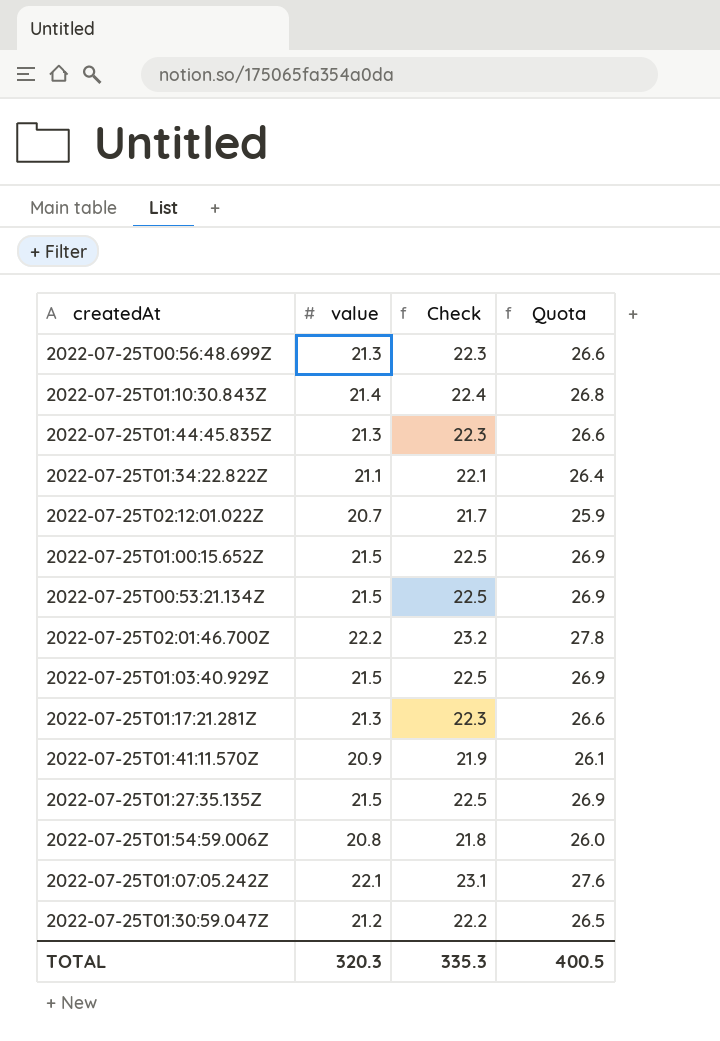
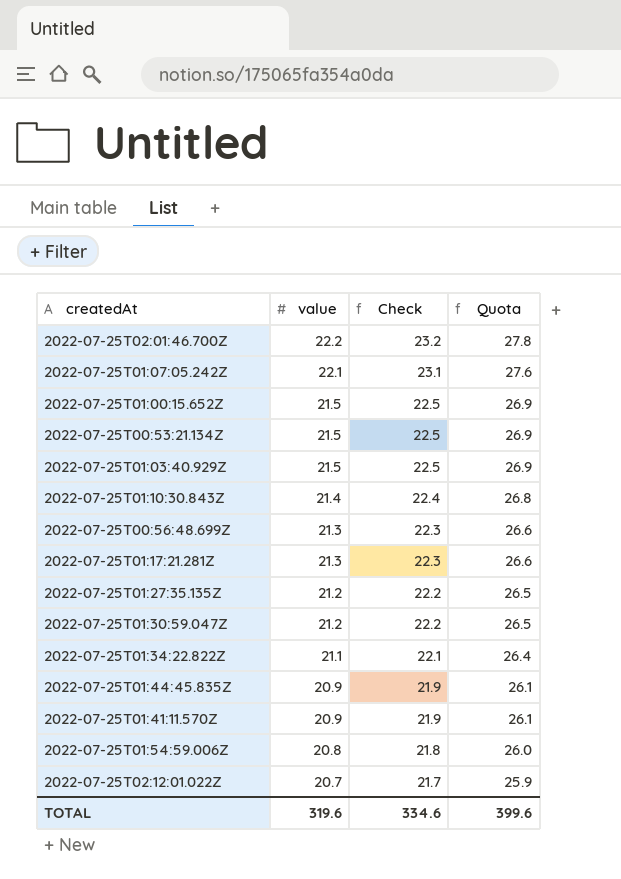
row order: none -> value descending
2022-07-25T01:27:35.135Z | value: 21.5 -> 21.2
2022-07-25T01:27:35.135Z | Check: 22.5 -> 22.2
2022-07-25T01:27:35.135Z | Quota: 26.9 -> 26.5
2022-07-25T01:44:45.835Z | value: 21.3 -> 20.9
2022-07-25T01:44:45.835Z | Check: 22.3 -> 21.9
2022-07-25T01:44:45.835Z | Quota: 26.6 -> 26.1
TOTAL | value: 320.3 -> 319.6
TOTAL | Check: 335.3 -> 334.6
TOTAL | Quota: 400.5 -> 399.6

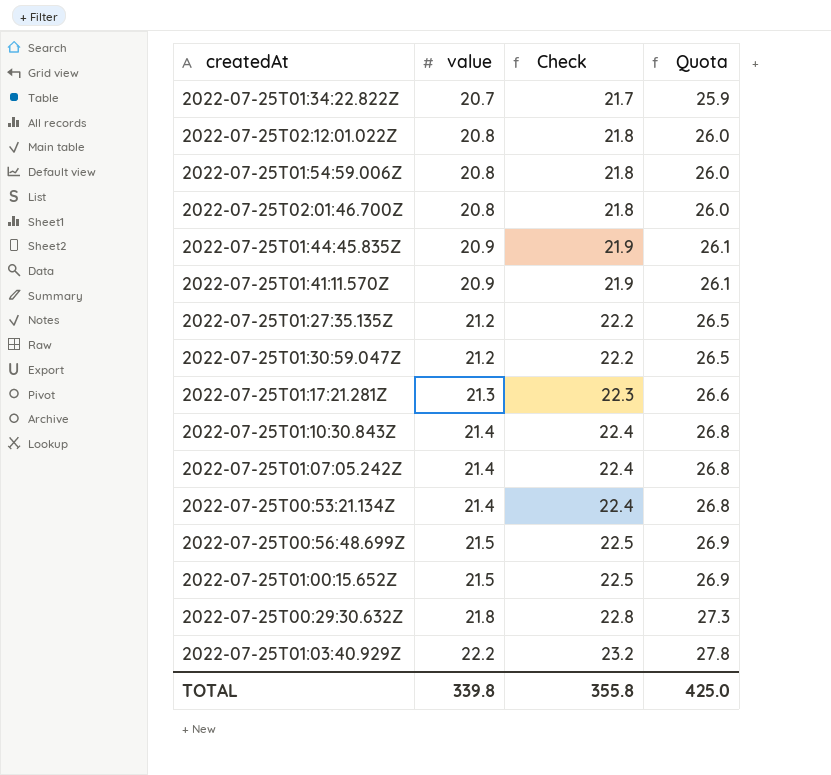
row order: value descending -> value ascending
2022-07-25T01:34:22.822Z | value: 21.1 -> 20.7
2022-07-25T01:34:22.822Z | Check: 22.1 -> 21.7
2022-07-25T01:34:22.822Z | Quota: 26.4 -> 25.9
2022-07-25T02:12:01.022Z | value: 20.7 -> 20.8
2022-07-25T02:12:01.022Z | Check: 21.7 -> 21.8
2022-07-25T02:12:01.022Z | Quota: 25.9 -> 26.0
2022-07-25T02:01:46.700Z | value: 22.2 -> 20.8
2022-07-25T02:01:46.700Z | Check: 23.2 -> 21.8
2022-07-25T02:01:46.700Z | Quota: 27.8 -> 26.0
2022-07-25T01:07:05.242Z | value: 22.1 -> 21.4
2022-07-25T01:07:05.242Z | Check: 23.1 -> 22.4
2022-07-25T01:07:05.242Z | Quota: 27.6 -> 26.8
2022-07-25T00:53:21.134Z | value: 21.5 -> 21.4
2022-07-25T00:53:21.134Z | Check: 22.5 -> 22.4
2022-07-25T00:53:21.134Z | Quota: 26.9 -> 26.8
2022-07-25T00:56:48.699Z | value: 21.3 -> 21.5
2022-07-25T00:56:48.699Z | Check: 22.3 -> 22.5
2022-07-25T00:56:48.699Z | Quota: 26.6 -> 26.9
row 2022-07-25T00:29:30.632Z: none -> 21.8 | 22.8 | 27.3
2022-07-25T01:03:40.929Z | value: 21.5 -> 22.2
2022-07-25T01:03:40.929Z | Check: 22.5 -> 23.2
2022-07-25T01:03:40.929Z | Quota: 26.9 -> 27.8
TOTAL | value: 319.6 -> 339.8
TOTAL | Check: 334.6 -> 355.8
TOTAL | Quota: 399.6 -> 425.0

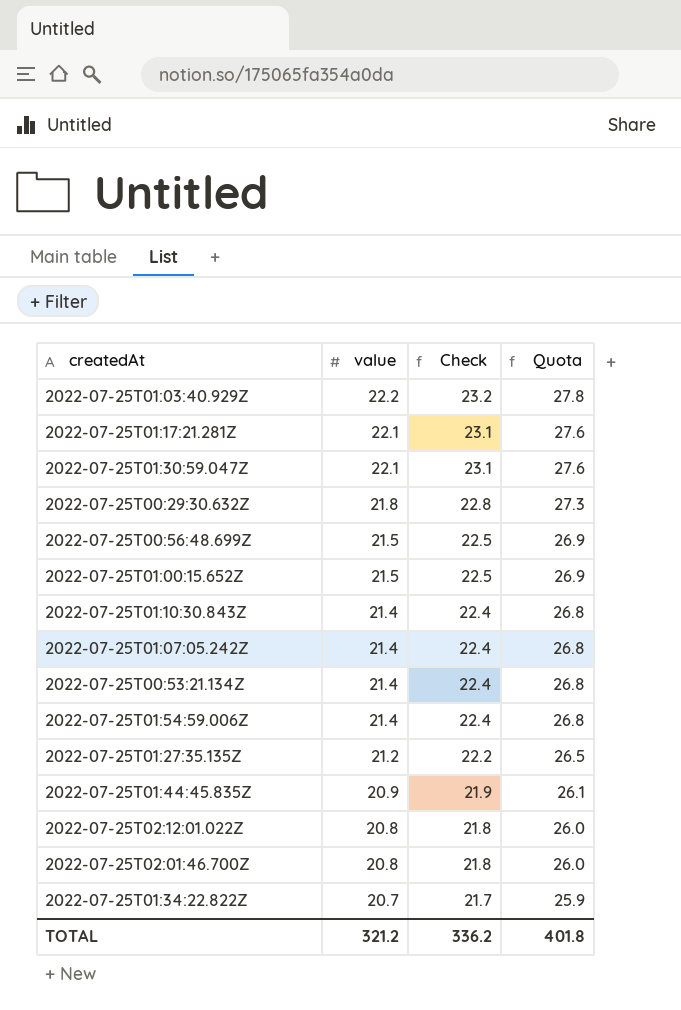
row order: value ascending -> value descending
row 2022-07-25T01:41:11.570Z: 20.9 | 21.9 | 26.1 -> none
2022-07-25T01:17:21.281Z | value: 21.3 -> 22.1
2022-07-25T01:17:21.281Z | Check: 22.3 -> 23.1
2022-07-25T01:17:21.281Z | Quota: 26.6 -> 27.6
2022-07-25T01:30:59.047Z | value: 21.2 -> 22.1
2022-07-25T01:30:59.047Z | Check: 22.2 -> 23.1
2022-07-25T01:30:59.047Z | Quota: 26.5 -> 27.6
2022-07-25T01:54:59.006Z | value: 20.8 -> 21.4
2022-07-25T01:54:59.006Z | Check: 21.8 -> 22.4
2022-07-25T01:54:59.006Z | Quota: 26.0 -> 26.8
TOTAL | value: 339.8 -> 321.2
TOTAL | Check: 355.8 -> 336.2
TOTAL | Quota: 425.0 -> 401.8

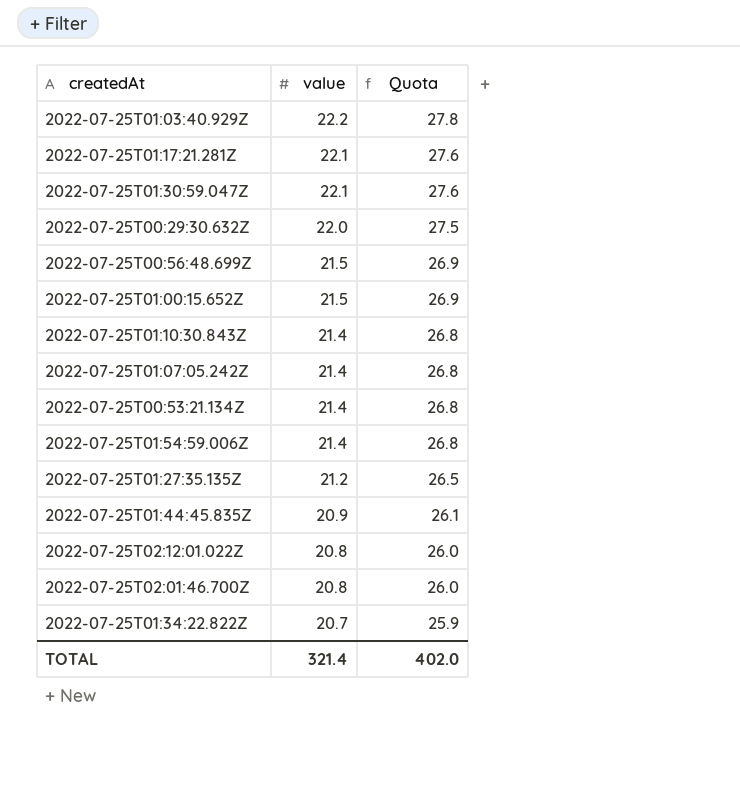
column Check | formula: [value] + 1 -> none
2022-07-25T00:29:30.632Z | value: 21.8 -> 22.0
2022-07-25T00:29:30.632Z | Quota: 27.3 -> 27.5
TOTAL | value: 321.2 -> 321.4
TOTAL | Quota: 401.8 -> 402.0

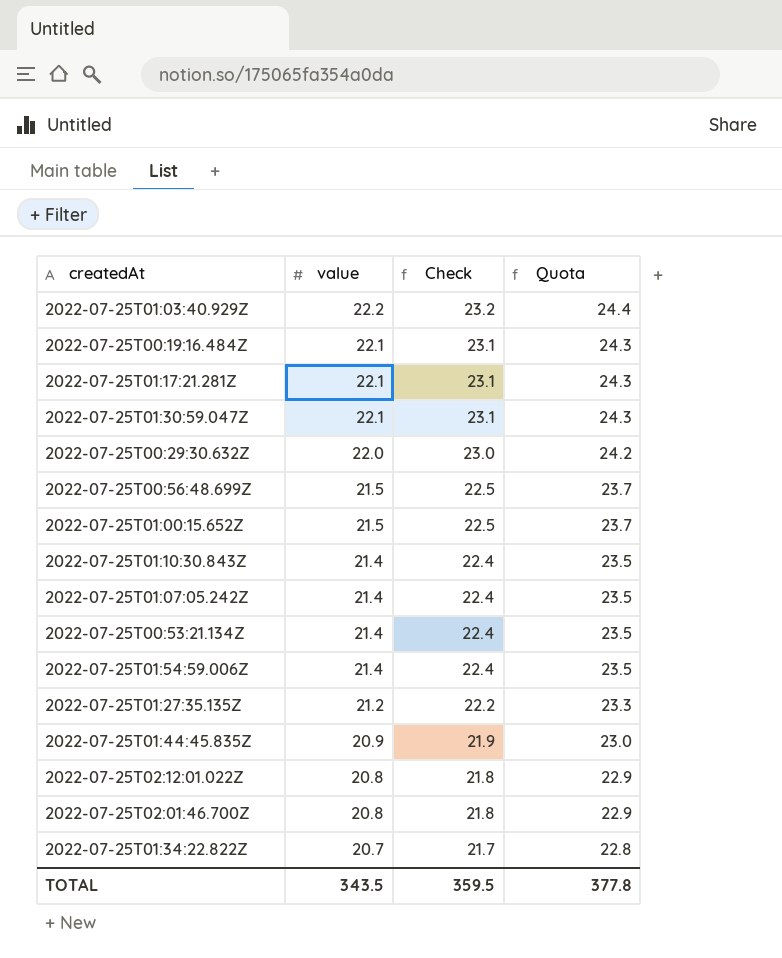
column Check | formula: none -> [value] + 1
column Quota | formula: [value] * 1.25 -> [value] * 1.1
row 2022-07-25T00:19:16.484Z: none -> 22.1 | 23.1 | 24.3
TOTAL | value: 321.4 -> 343.5
TOTAL | Quota: 402.0 -> 377.8

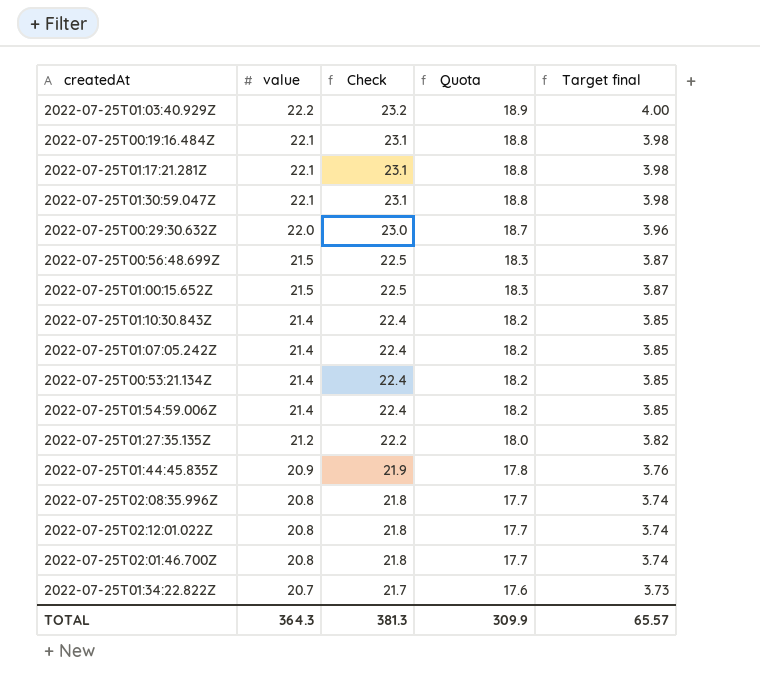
column Quota | formula: [value] * 1.1 -> [value] * 0.85
column Target final | formula: none -> [value] * 0.18
row 2022-07-25T02:08:35.996Z: none -> 20.8 | 21.8 | 17.7 | 3.74
TOTAL | value: 343.5 -> 364.3
TOTAL | Check: 359.5 -> 381.3
TOTAL | Quota: 377.8 -> 309.9

